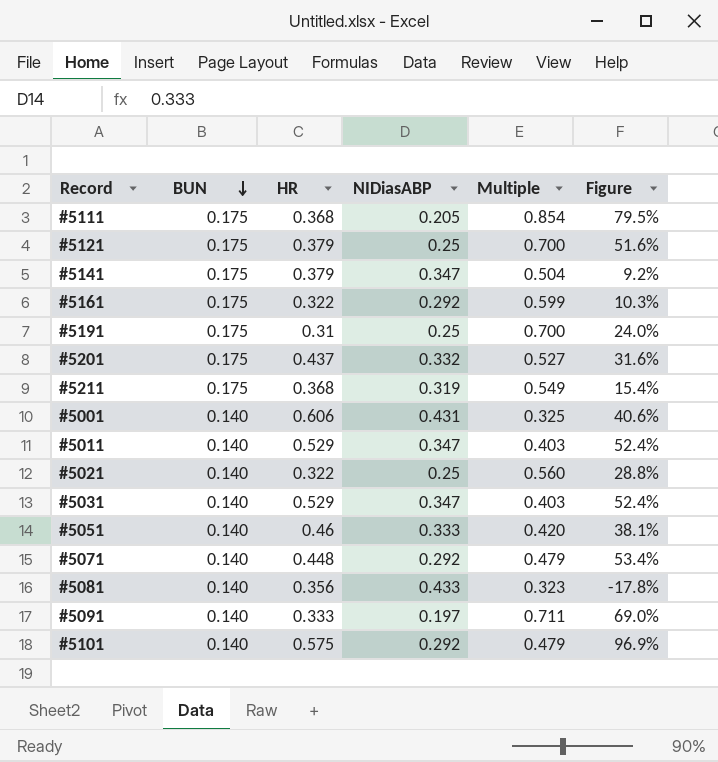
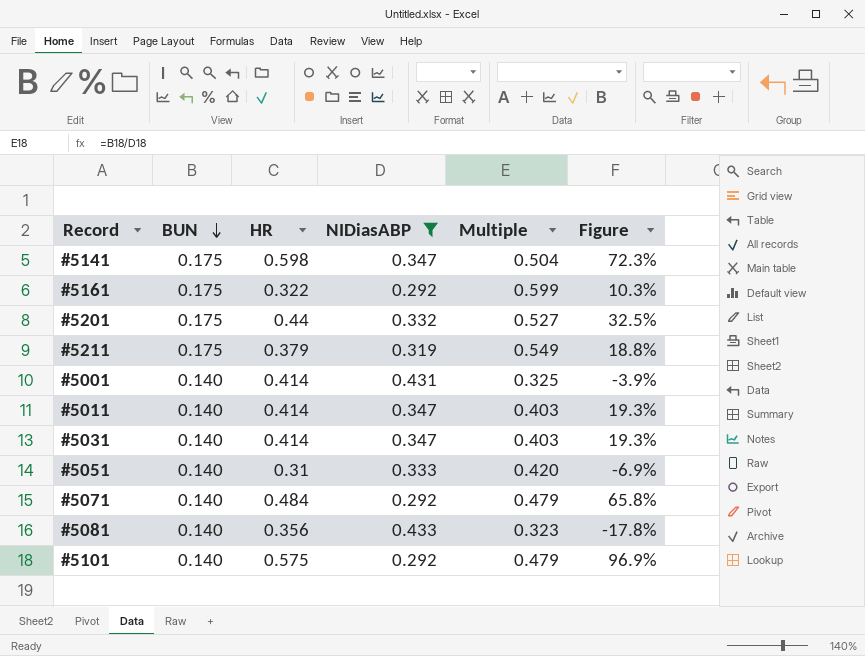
filter: none -> NIDiasABP >= 0.292
#5141 | HR: 0.379 -> 0.598
#5141 | Figure: 9.2% -> 72.3%
#5201 | HR: 0.437 -> 0.44
#5201 | Figure: 31.6% -> 32.5%
#5211 | HR: 0.368 -> 0.379
#5211 | Figure: 15.4% -> 18.8%
#5001 | HR: 0.606 -> 0.414
#5001 | Figure: 40.6% -> -3.9%
#5011 | HR: 0.529 -> 0.414
#5011 | Figure: 52.4% -> 19.3%
#5031 | HR: 0.529 -> 0.414
#5031 | Figure: 52.4% -> 19.3%
#5051 | HR: 0.46 -> 0.31
#5051 | Figure: 38.1% -> -6.9%
#5071 | HR: 0.448 -> 0.484
#5071 | Figure: 53.4% -> 65.8%

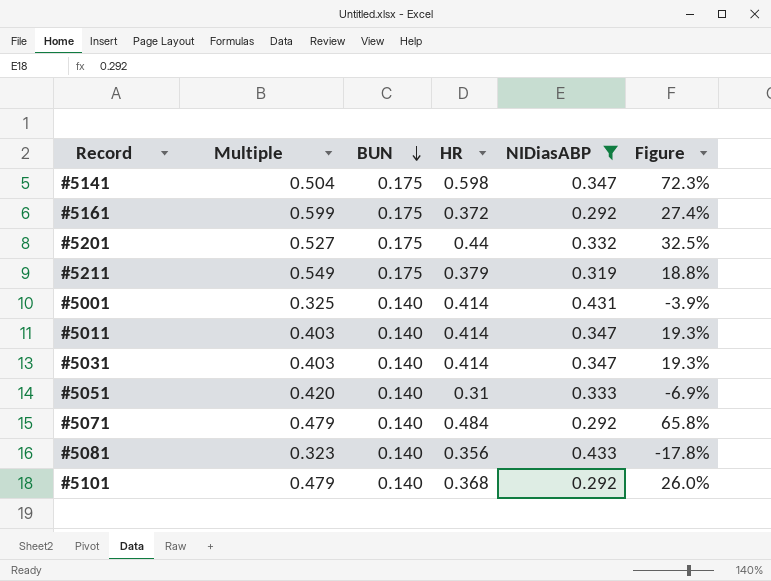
column Multiple | position: 5 -> 2
#5161 | HR: 0.322 -> 0.372
#5161 | Figure: 10.3% -> 27.4%
#5101 | HR: 0.575 -> 0.368
#5101 | Figure: 96.9% -> 26.0%

